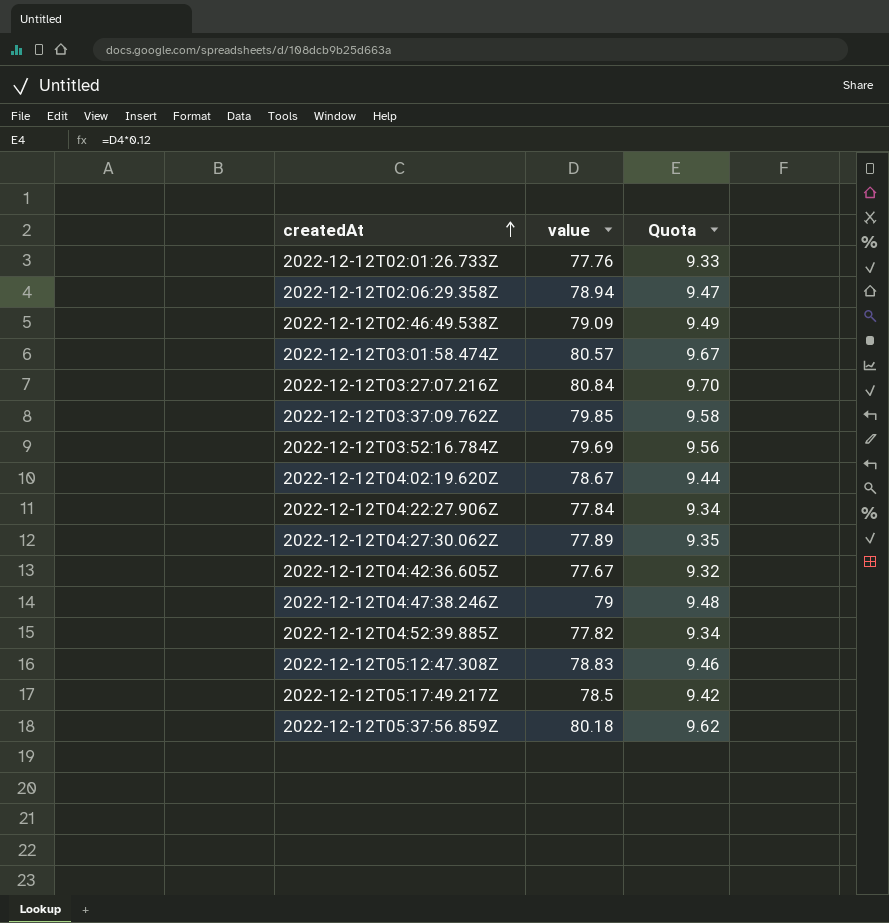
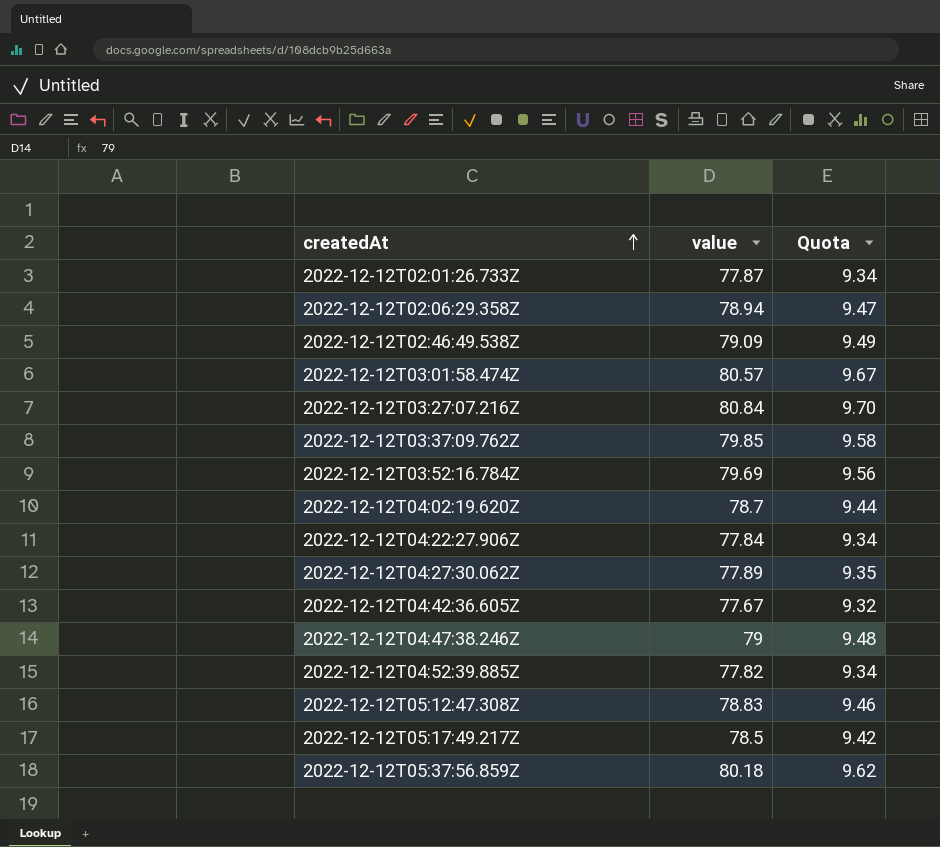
2022-12-12T02:01:26.733Z | value: 77.76 -> 77.87
2022-12-12T02:01:26.733Z | Quota: 9.33 -> 9.34
2022-12-12T04:02:19.620Z | value: 78.67 -> 78.7

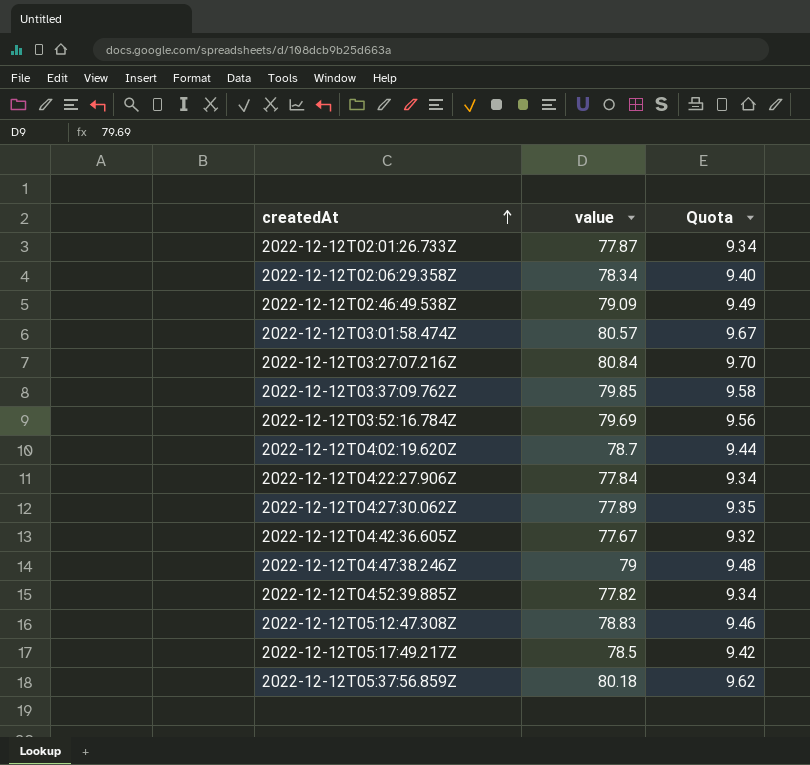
2022-12-12T02:06:29.358Z | value: 78.94 -> 78.34
2022-12-12T02:06:29.358Z | Quota: 9.47 -> 9.40

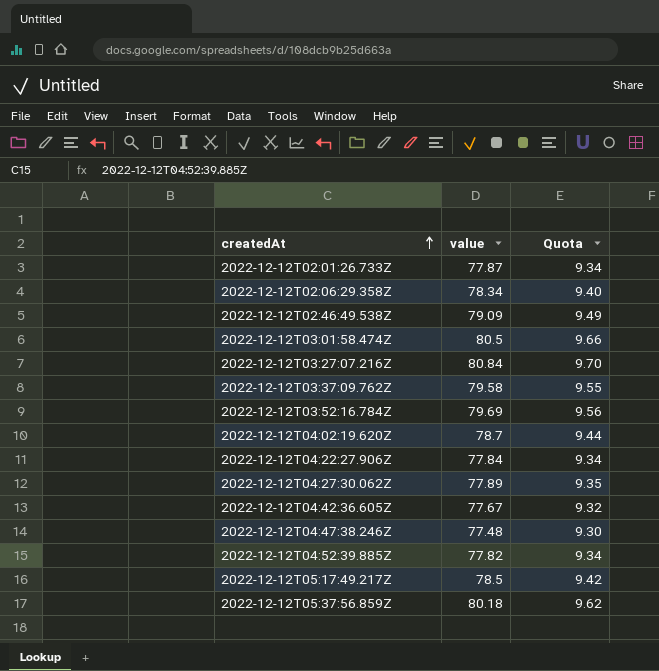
row 2022-12-12T05:12:47.308Z: 78.83 | 9.46 -> none
2022-12-12T03:01:58.474Z | value: 80.57 -> 80.5
2022-12-12T03:01:58.474Z | Quota: 9.67 -> 9.66
2022-12-12T03:37:09.762Z | value: 79.85 -> 79.58
2022-12-12T03:37:09.762Z | Quota: 9.58 -> 9.55
2022-12-12T04:47:38.246Z | value: 79 -> 77.48
2022-12-12T04:47:38.246Z | Quota: 9.48 -> 9.30

